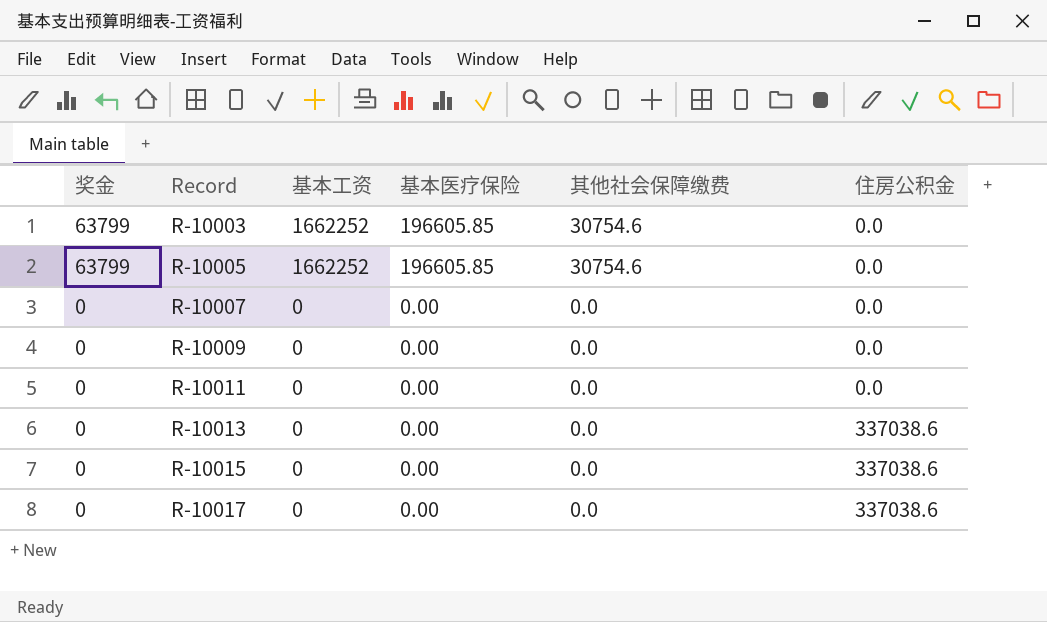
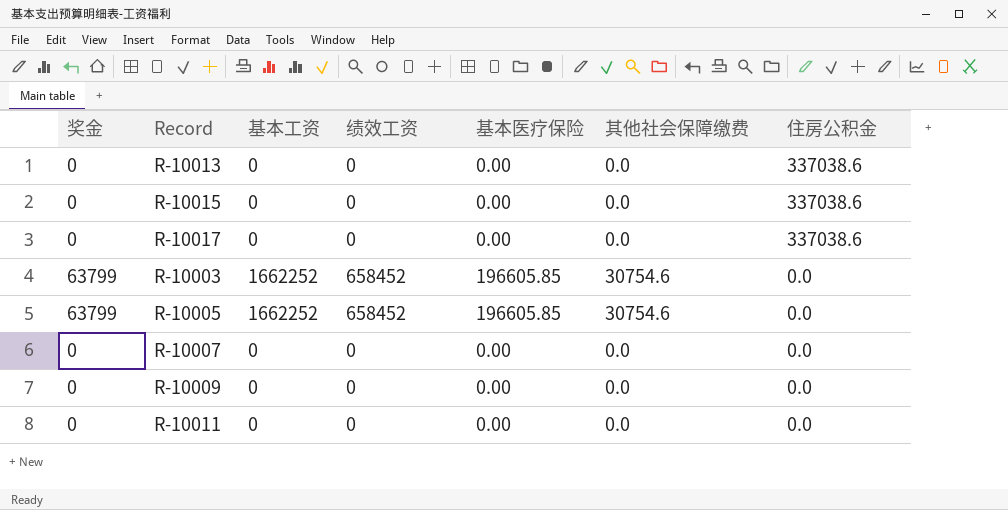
row order: 奖金 descending -> 住房公积金 descending
column 绩效工资 | position: none -> 4

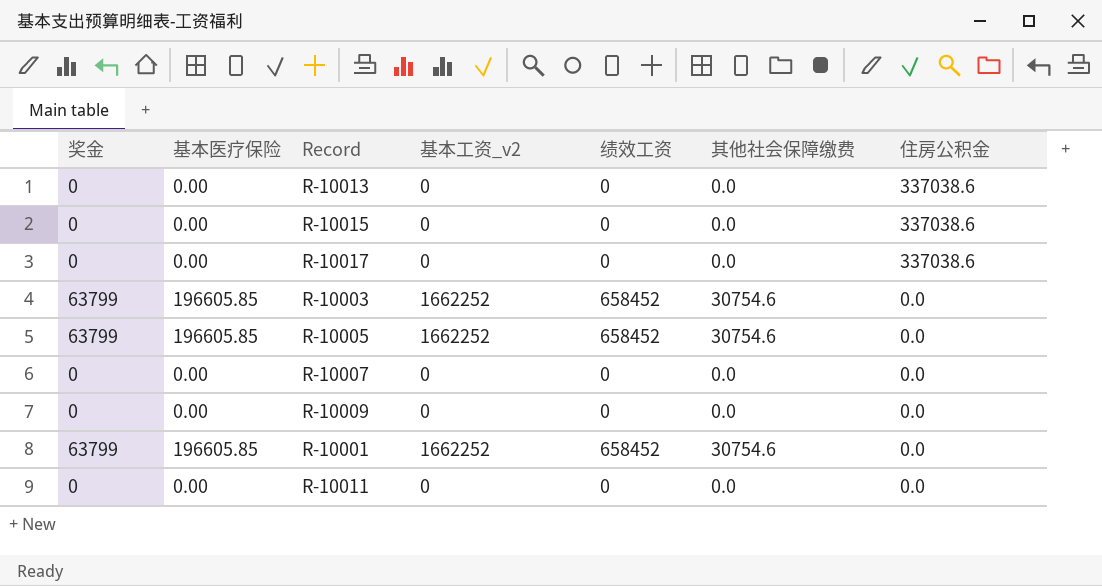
column 基本医疗保险 | position: 5 -> 2
column name: 基本工资 -> 基本工资_v2
row R-10001: none -> 63799 | 196605.85 | 1662252 | 658452 | 30754.6 | 0.0

